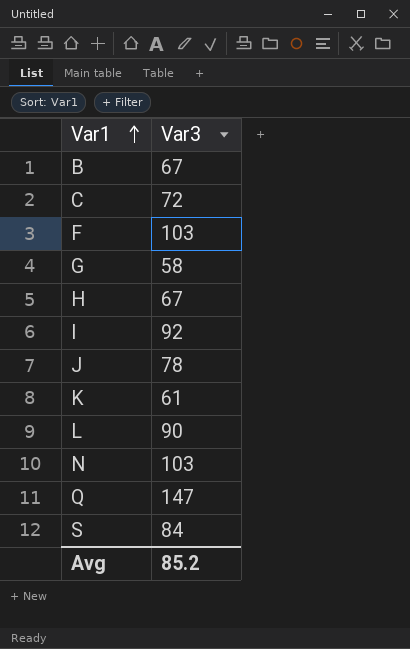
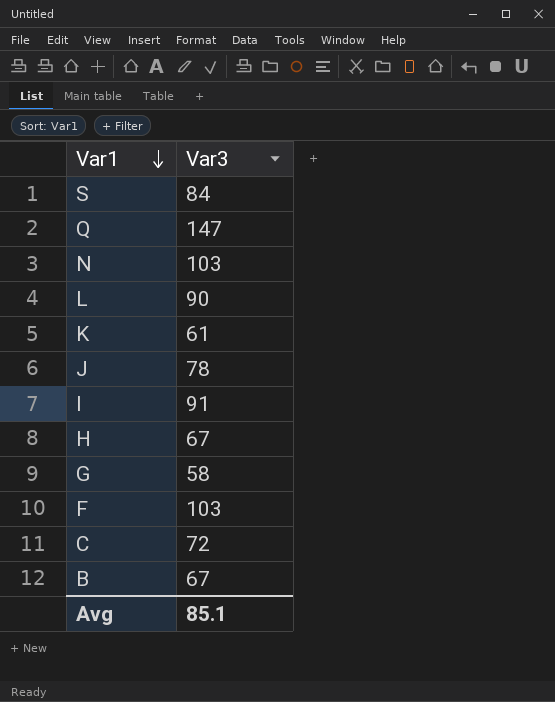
row order: Var1 ascending -> Var1 descending
I | Var3: 92 -> 91
Avg | Var3: 85.2 -> 85.1

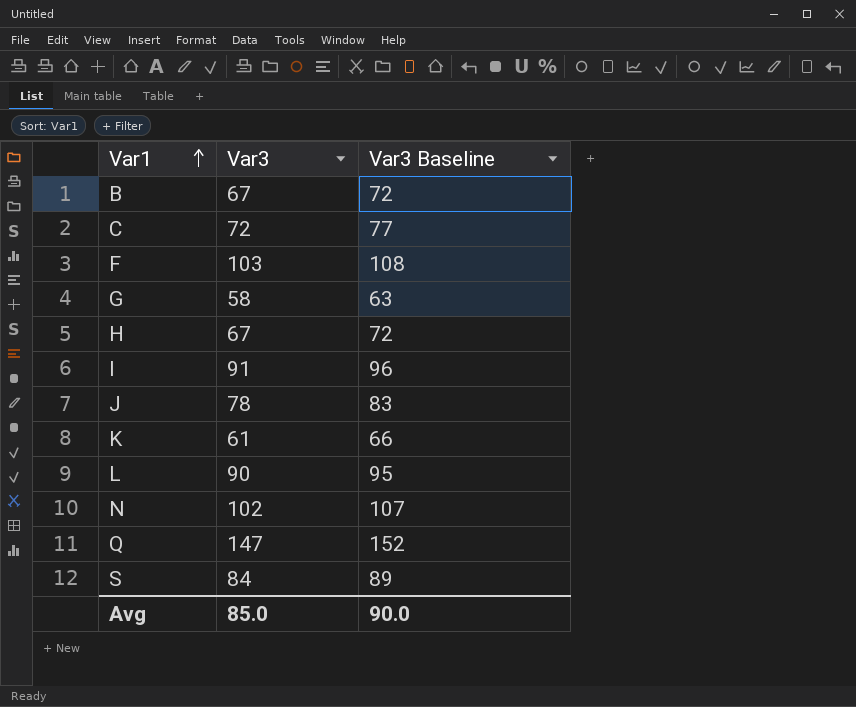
row order: Var1 descending -> Var1 ascending
column Var3 Baseline | formula: none -> [Var3] + 5
N | Var3: 103 -> 102
Avg | Var3: 85.1 -> 85.0

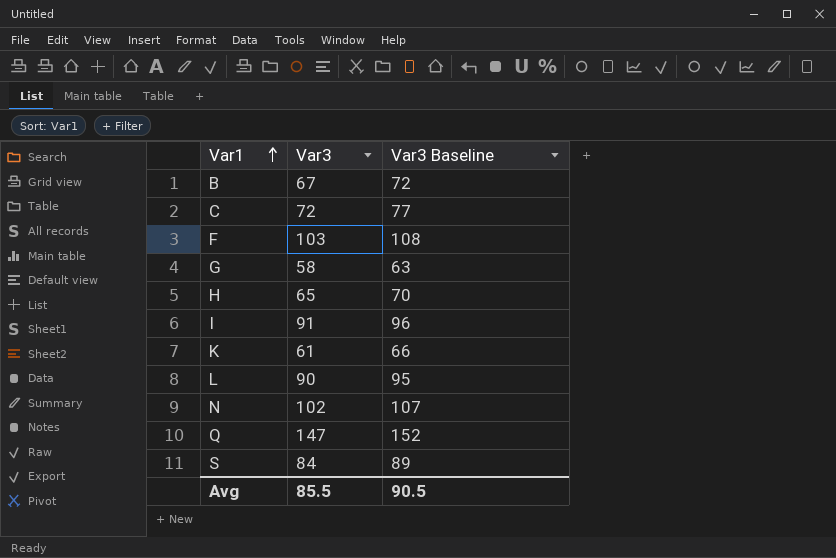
row J: 78 | 83 -> none
H | Var3: 67 -> 65
H | Var3 Baseline: 72 -> 70
Avg | Var3: 85.0 -> 85.5
Avg | Var3 Baseline: 90.0 -> 90.5

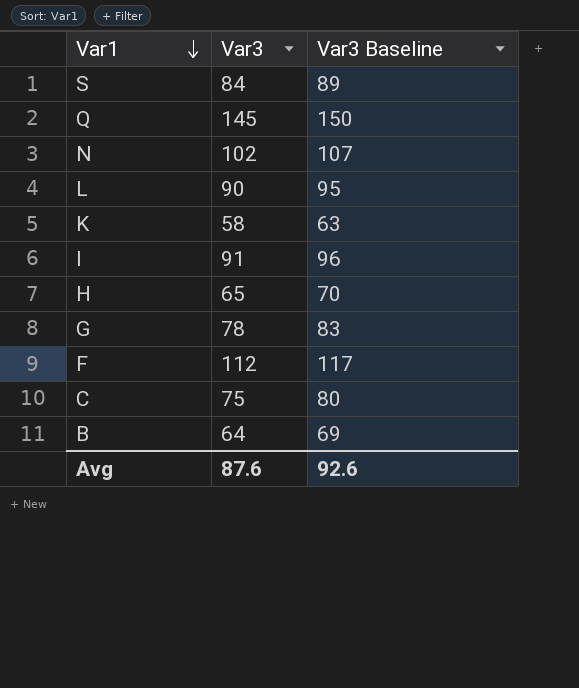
row order: Var1 ascending -> Var1 descending
Q | Var3: 147 -> 145
Q | Var3 Baseline: 152 -> 150
K | Var3: 61 -> 58
K | Var3 Baseline: 66 -> 63
G | Var3: 58 -> 78
G | Var3 Baseline: 63 -> 83
F | Var3: 103 -> 112
F | Var3 Baseline: 108 -> 117
C | Var3: 72 -> 75
C | Var3 Baseline: 77 -> 80
B | Var3: 67 -> 64
B | Var3 Baseline: 72 -> 69
Avg | Var3: 85.5 -> 87.6
Avg | Var3 Baseline: 90.5 -> 92.6

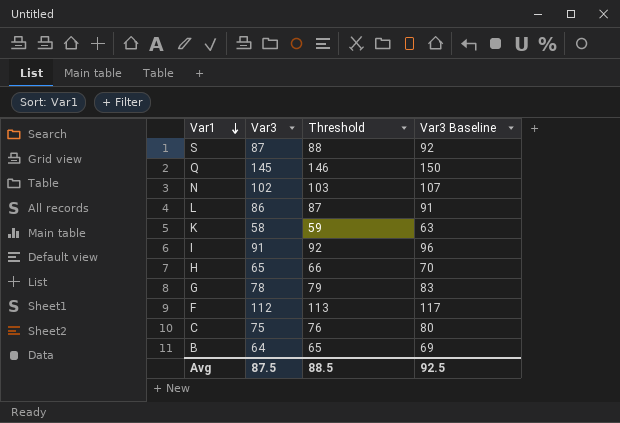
column Threshold | formula: none -> [Var3] + 1
S | Var3: 84 -> 87
S | Var3 Baseline: 89 -> 92
L | Var3: 90 -> 86
L | Var3 Baseline: 95 -> 91
Avg | Var3: 87.6 -> 87.5
Avg | Var3 Baseline: 92.6 -> 92.5

